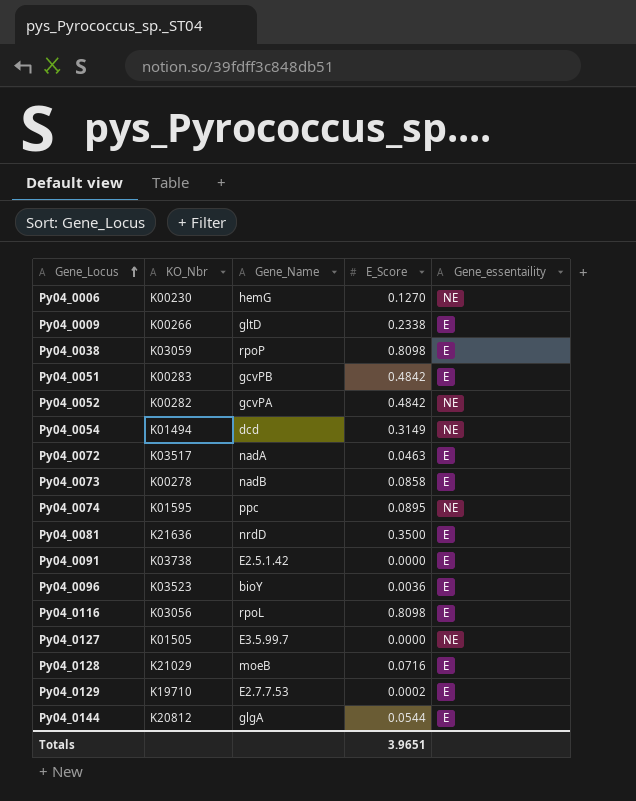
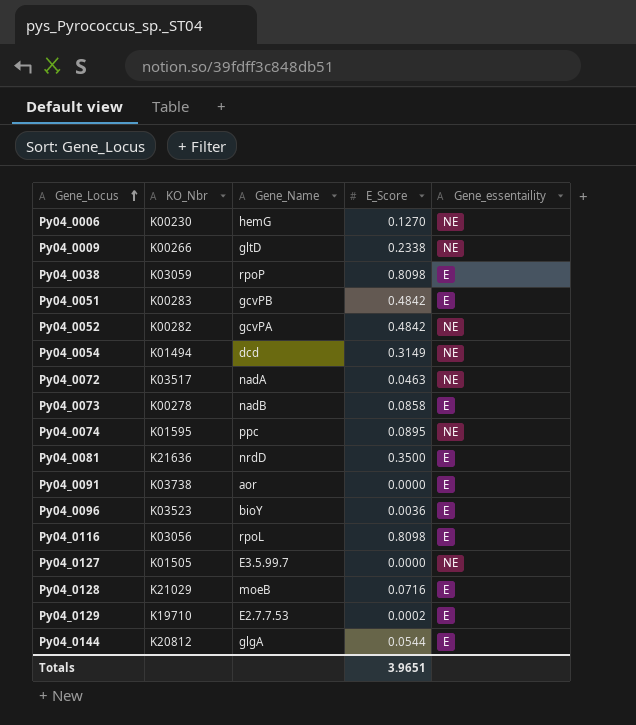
Py04_0009 | Gene_essentaility: E -> NE
Py04_0072 | Gene_essentaility: E -> NE
Py04_0091 | Gene_Name: E2.5.1.42 -> aor

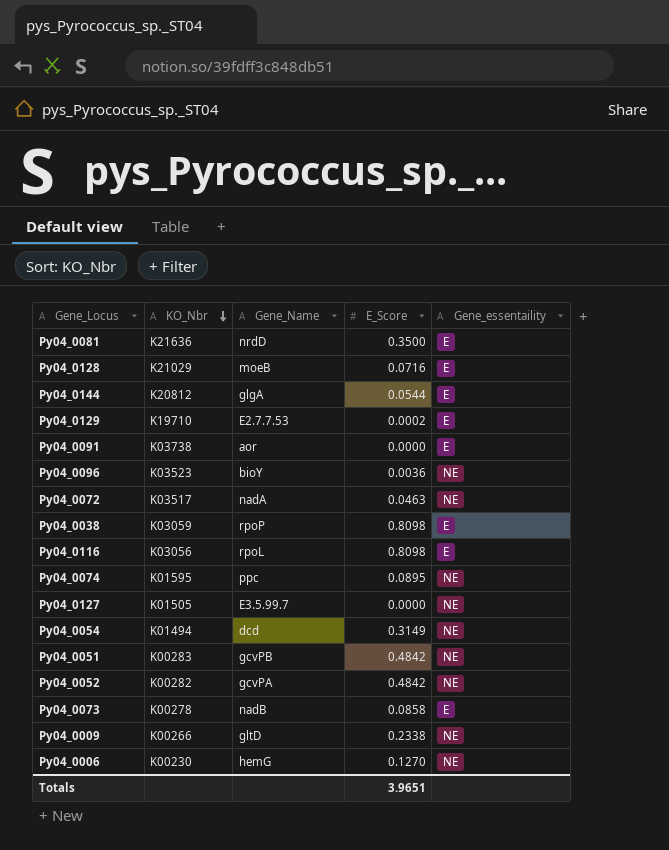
row order: Gene_Locus ascending -> KO_Nbr descending
Py04_0096 | Gene_essentaility: E -> NE
Py04_0051 | Gene_essentaility: E -> NE

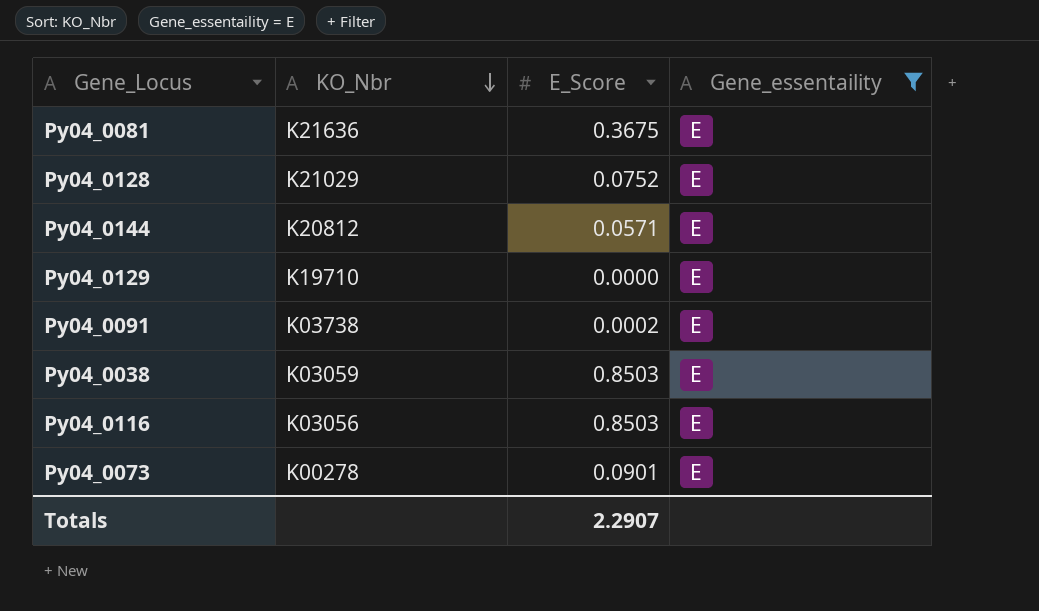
filter: none -> Gene_essentaility = E
column Gene_Name | position: 3 -> none
Py04_0081 | E_Score: 0.3500 -> 0.3675
Py04_0128 | E_Score: 0.0716 -> 0.0752
Py04_0144 | E_Score: 0.0544 -> 0.0571
Py04_0129 | E_Score: 0.0002 -> 0.0000
Py04_0091 | E_Score: 0.0000 -> 0.0002
Py04_0038 | E_Score: 0.8098 -> 0.8503
Py04_0116 | E_Score: 0.8098 -> 0.8503
Py04_0073 | E_Score: 0.0858 -> 0.0901
Totals | E_Score: 3.9651 -> 2.2907

